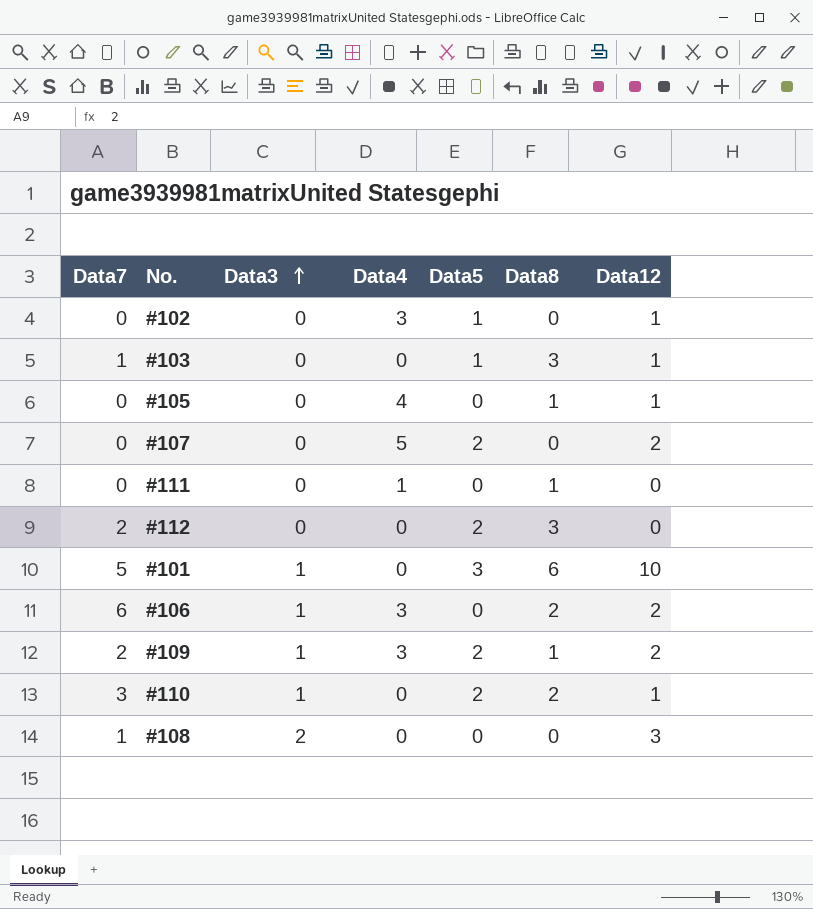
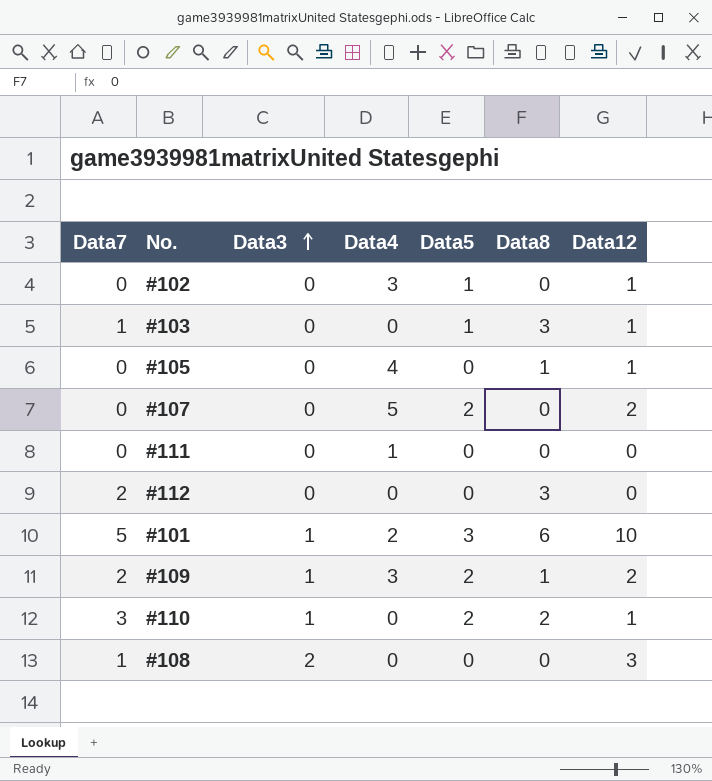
row #106: 6 | 1 | 3 | 0 | 2 | 2 -> none
#111 | Data8: 1 -> 0
#112 | Data5: 2 -> 0
#101 | Data4: 0 -> 2

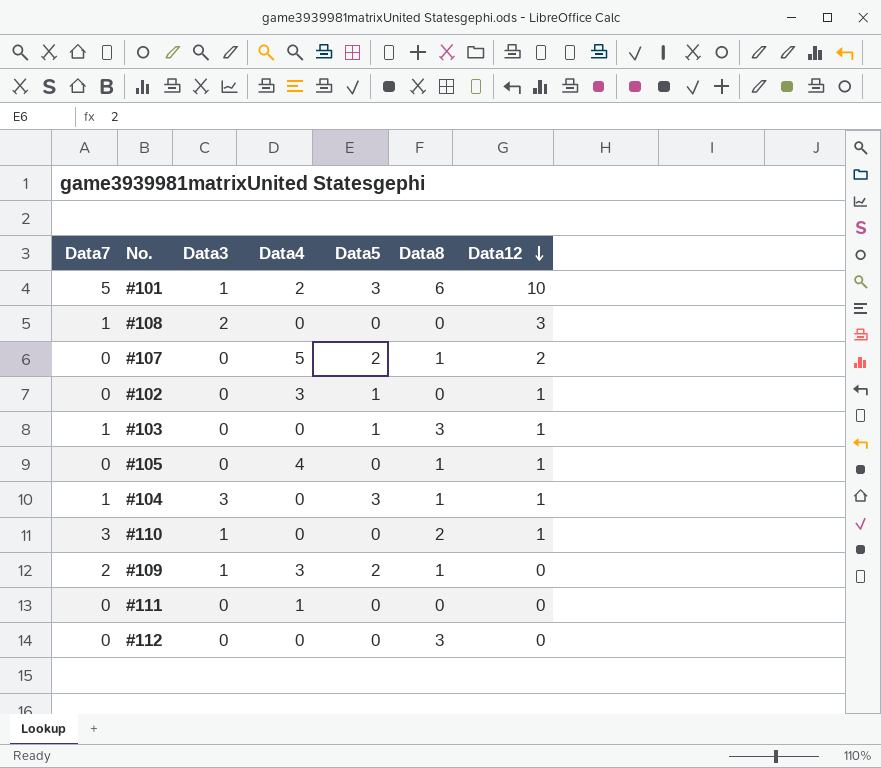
row order: Data3 ascending -> Data12 descending
#107 | Data8: 0 -> 1
row #104: none -> 1 | 3 | 0 | 3 | 1 | 1
#110 | Data5: 2 -> 0
#109 | Data12: 2 -> 0
#112 | Data7: 2 -> 0

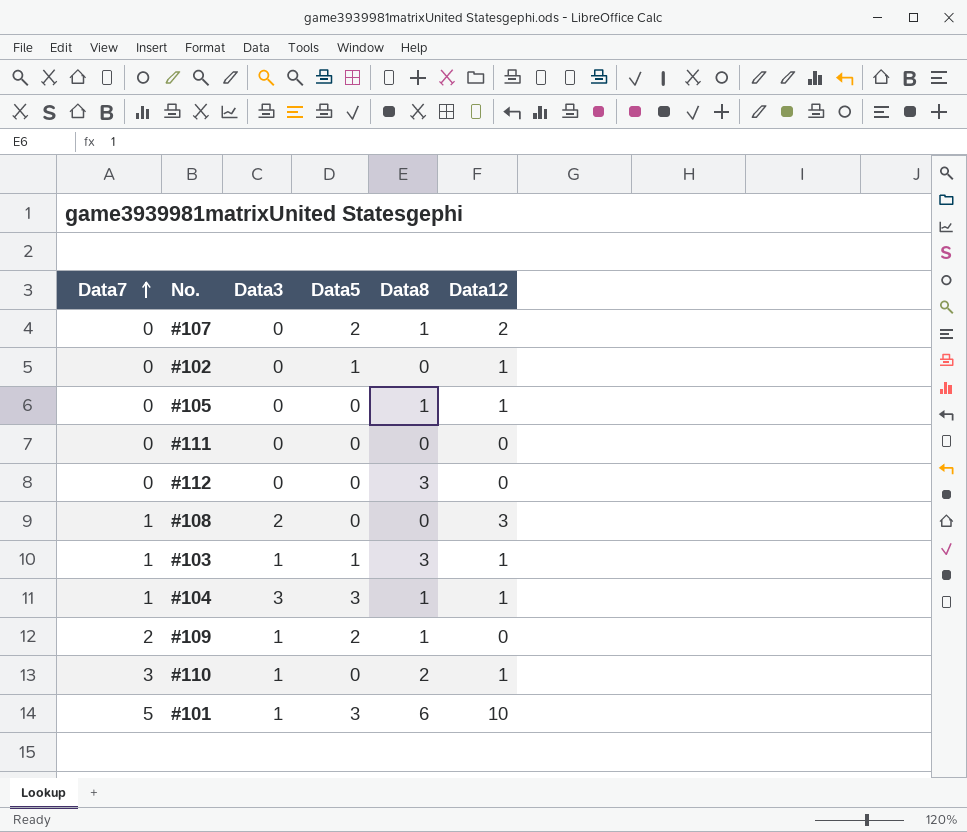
row order: Data12 descending -> Data7 ascending
column Data4 | position: 4 -> none
#103 | Data3: 0 -> 1

